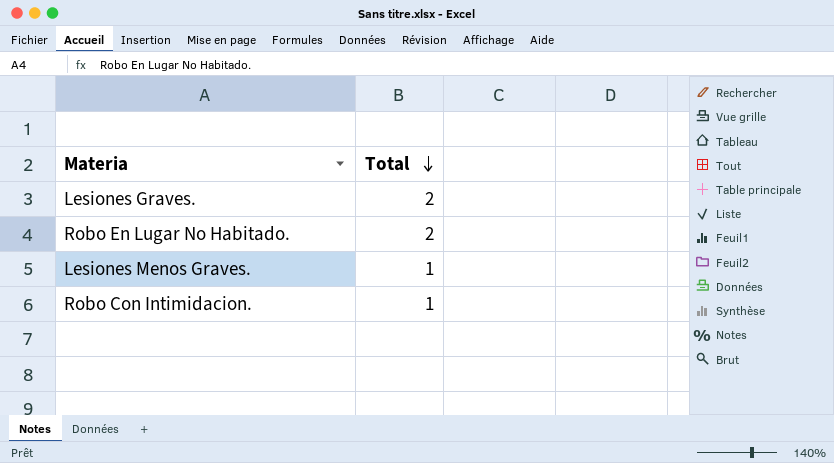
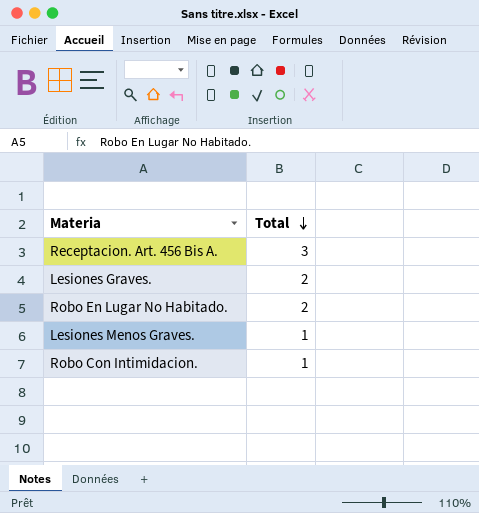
row Receptacion. Art. 456 Bis A.: none -> 3

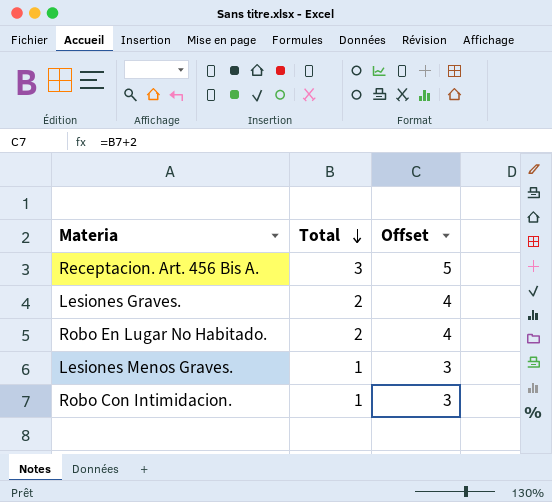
column Offset | formula: none -> [Total] + 2

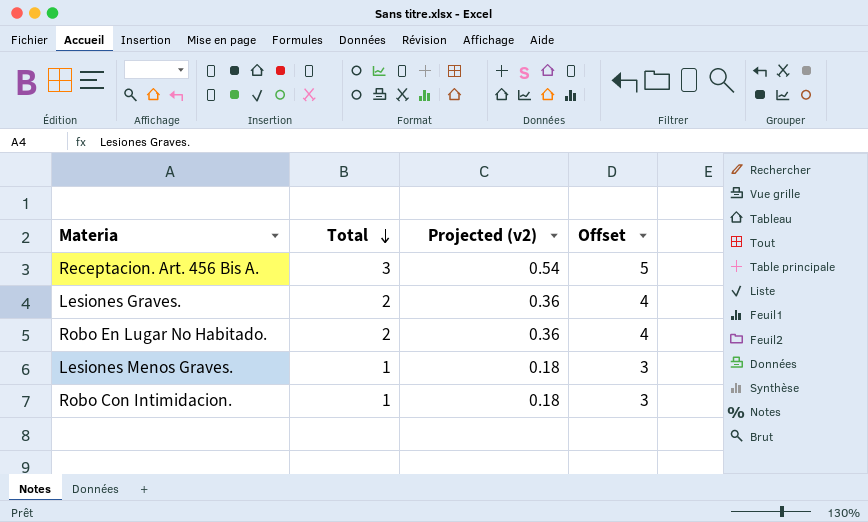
column Projected (v2) | formula: none -> [Total] * 0.18

